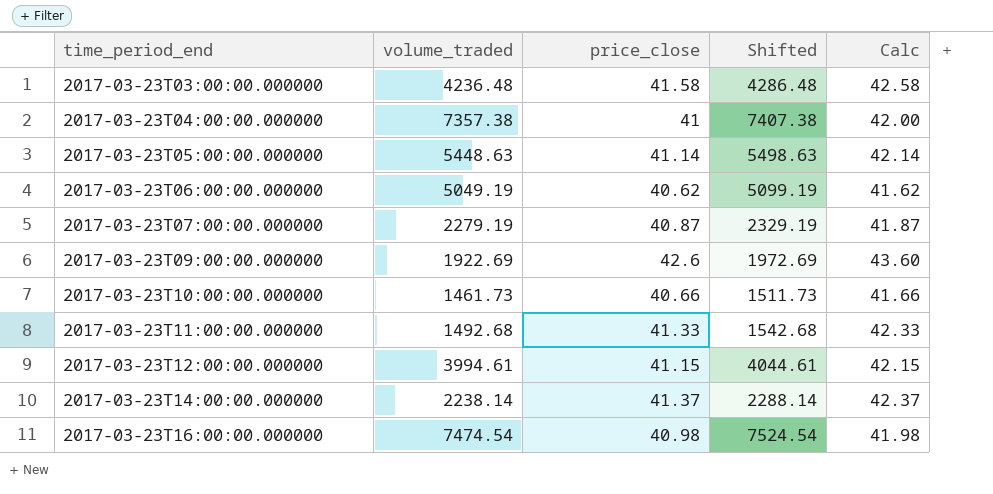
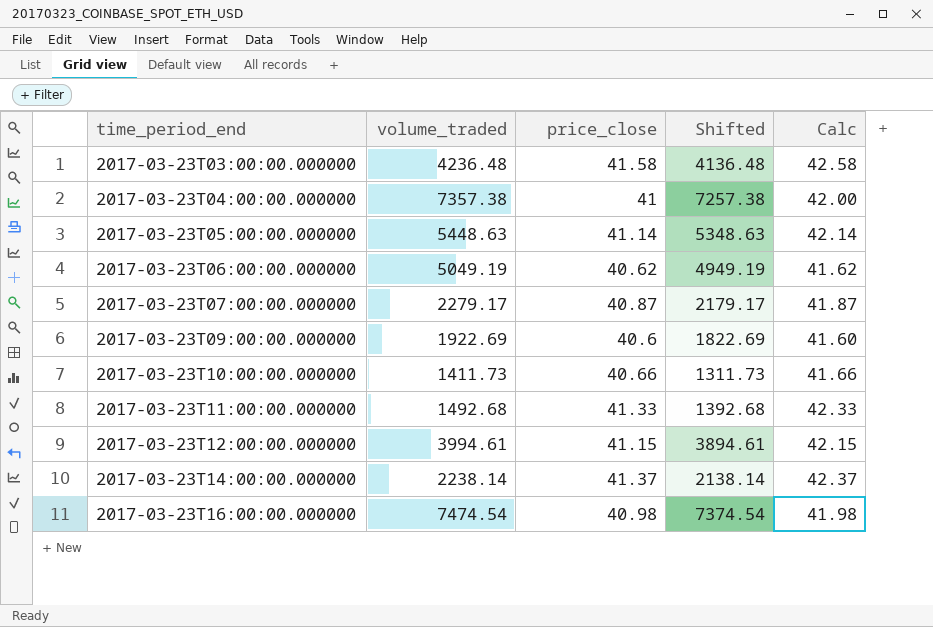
column Shifted | formula: [volume_traded] + 50 -> [volume_traded] - 100
2017-03-23T07:00:00.000000 | volume_traded: 2279.19 -> 2279.17
2017-03-23T09:00:00.000000 | price_close: 42.6 -> 40.6
2017-03-23T09:00:00.000000 | Calc: 43.60 -> 41.60
2017-03-23T10:00:00.000000 | volume_traded: 1461.73 -> 1411.73

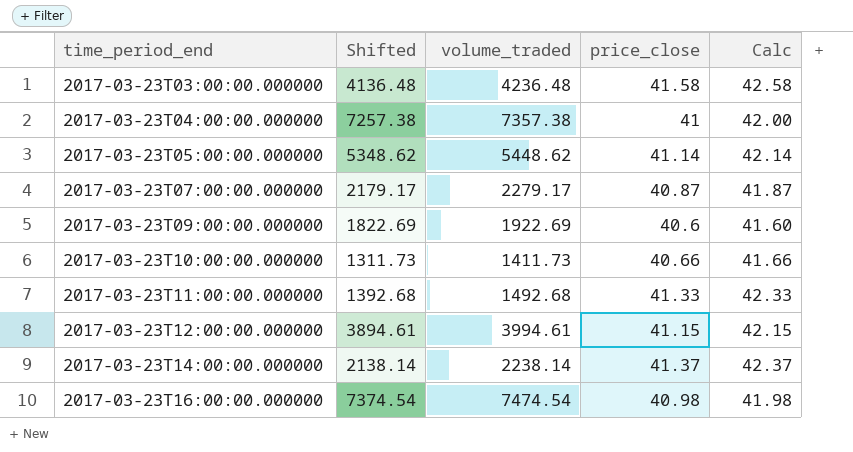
column Shifted | position: 4 -> 2
row 2017-03-23T06:00:00.000000: 5049.19 | 40.62 | 4949.19 | 41.62 -> none
2017-03-23T05:00:00.000000 | Shifted: 5348.63 -> 5348.62
2017-03-23T05:00:00.000000 | volume_traded: 5448.63 -> 5448.62

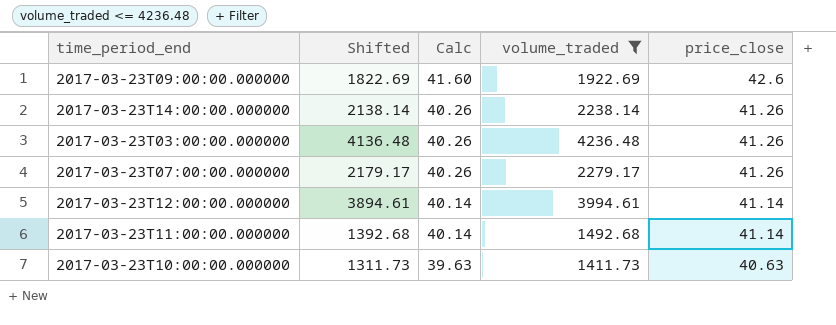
filter: none -> volume_traded <= 4236.48
row order: time_period_end ascending -> Calc descending
column Calc | formula: [price_close] + 1 -> [price_close] - 1
column Calc | position: 5 -> 3
2017-03-23T09:00:00.000000 | price_close: 40.6 -> 42.6
2017-03-23T14:00:00.000000 | price_close: 41.37 -> 41.26
2017-03-23T03:00:00.000000 | price_close: 41.58 -> 41.26
2017-03-23T07:00:00.000000 | price_close: 40.87 -> 41.26
2017-03-23T12:00:00.000000 | price_close: 41.15 -> 41.14
2017-03-23T11:00:00.000000 | price_close: 41.33 -> 41.14
2017-03-23T10:00:00.000000 | price_close: 40.66 -> 40.63

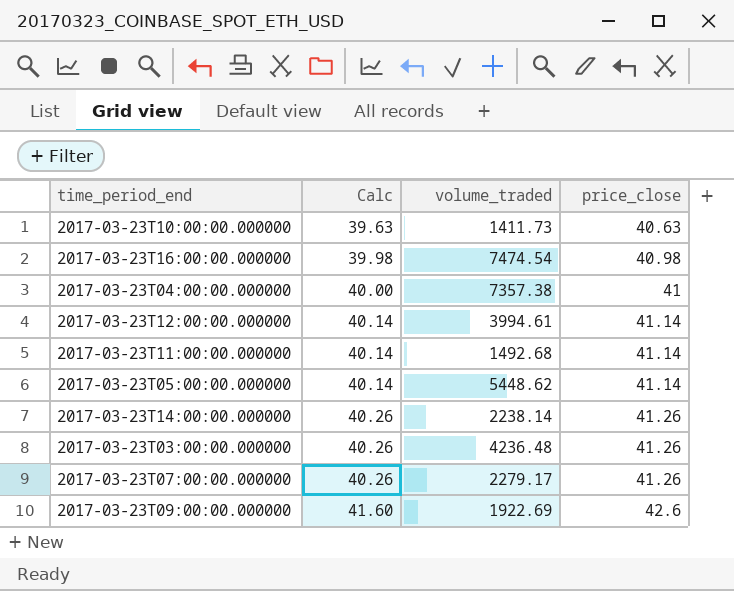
filter: volume_traded <= 4236.48 -> none
row order: Calc descending -> Calc ascending
column Shifted | formula: [volume_traded] - 100 -> none

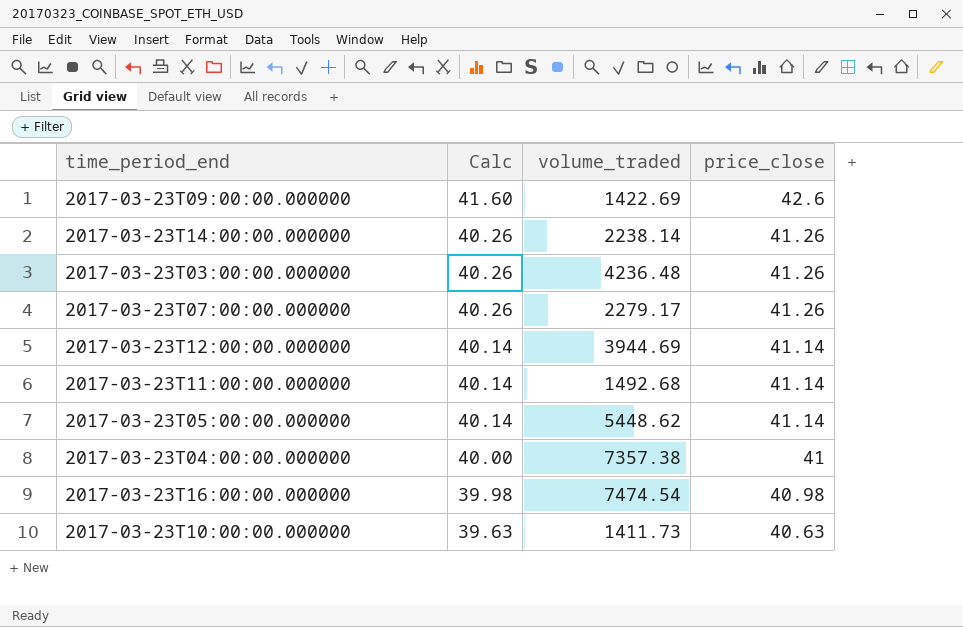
row order: Calc ascending -> Calc descending
2017-03-23T09:00:00.000000 | volume_traded: 1922.69 -> 1422.69
2017-03-23T12:00:00.000000 | volume_traded: 3994.61 -> 3944.69

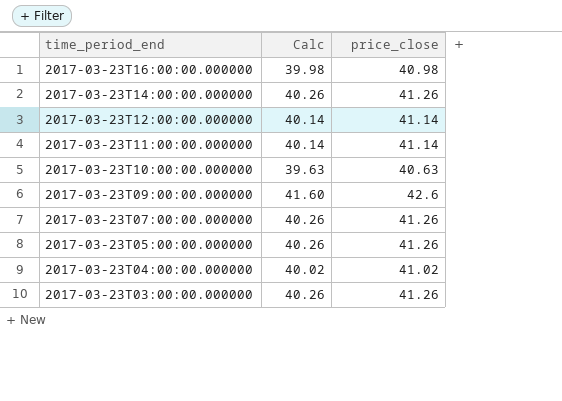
row order: Calc descending -> time_period_end descending
column volume_traded | position: 3 -> none
2017-03-23T05:00:00.000000 | Calc: 40.14 -> 40.26
2017-03-23T05:00:00.000000 | price_close: 41.14 -> 41.26
2017-03-23T04:00:00.000000 | Calc: 40.00 -> 40.02
2017-03-23T04:00:00.000000 | price_close: 41 -> 41.02

